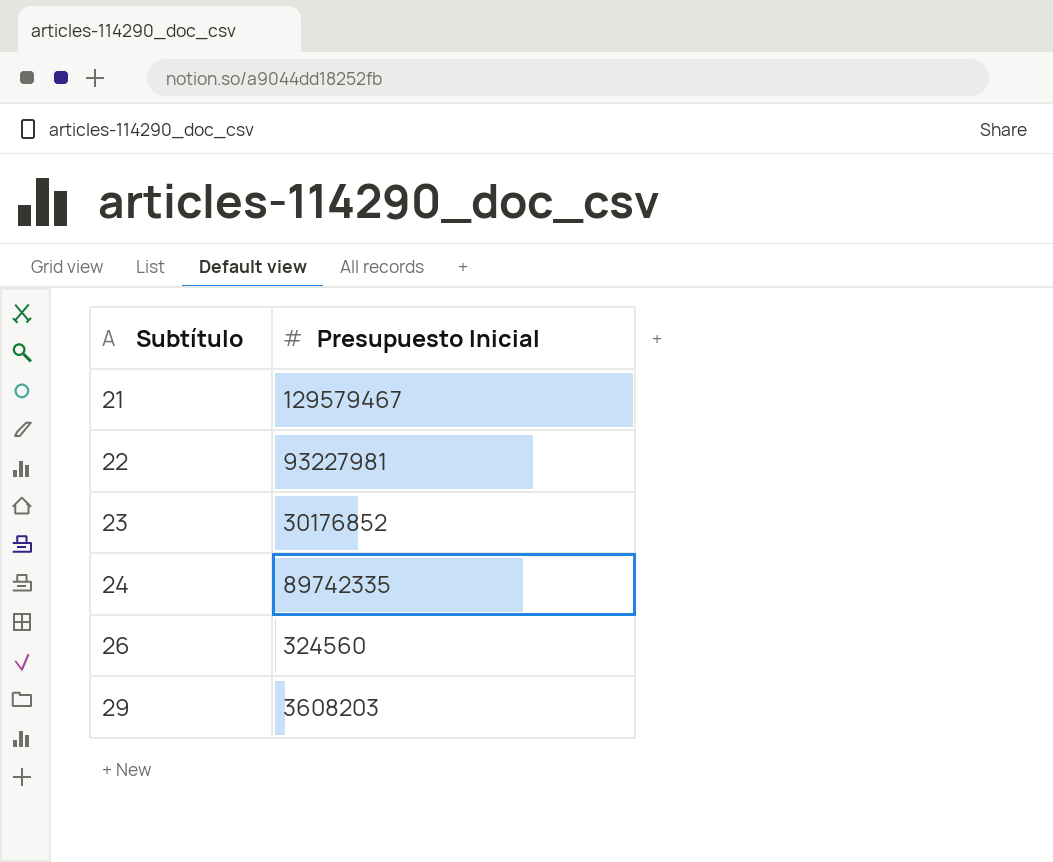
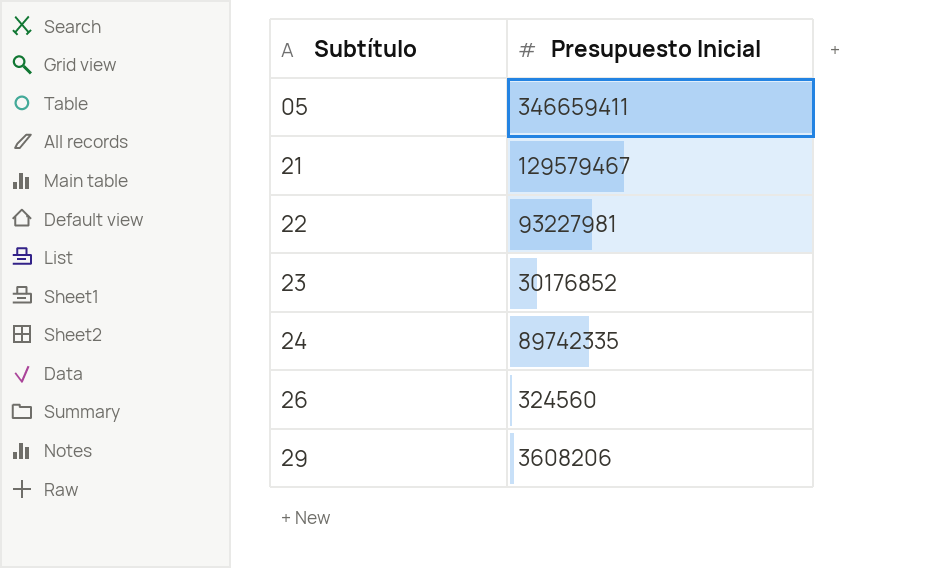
row 05: none -> 346659411
29 | Presupuesto Inicial: 3608203 -> 3608206

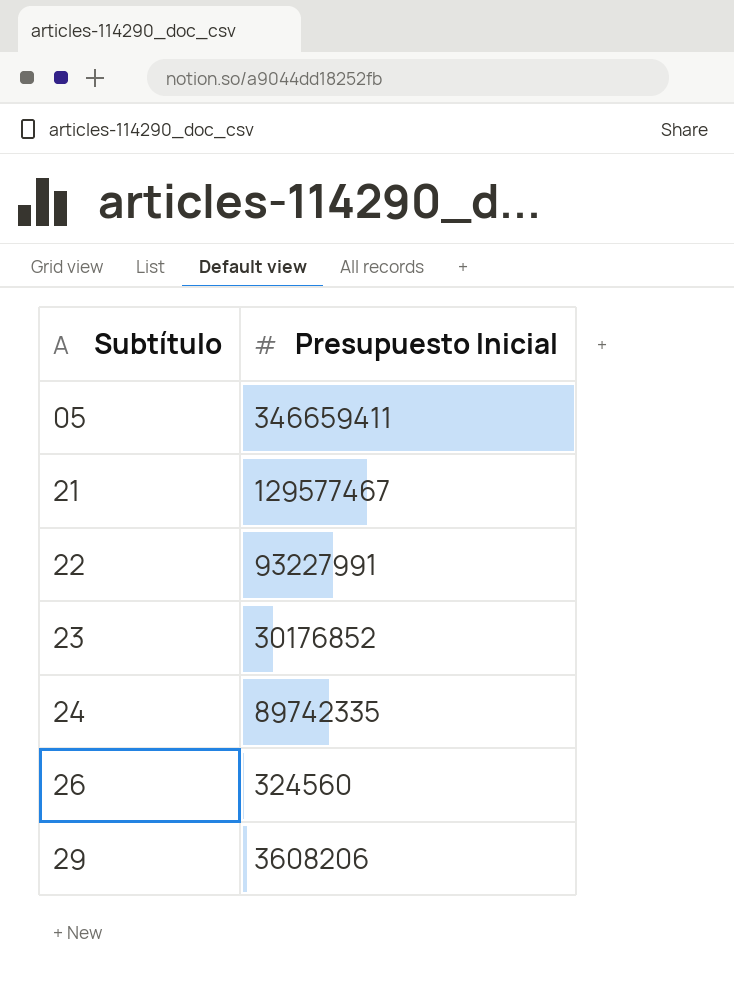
21 | Presupuesto Inicial: 129579467 -> 129577467
22 | Presupuesto Inicial: 93227981 -> 93227991

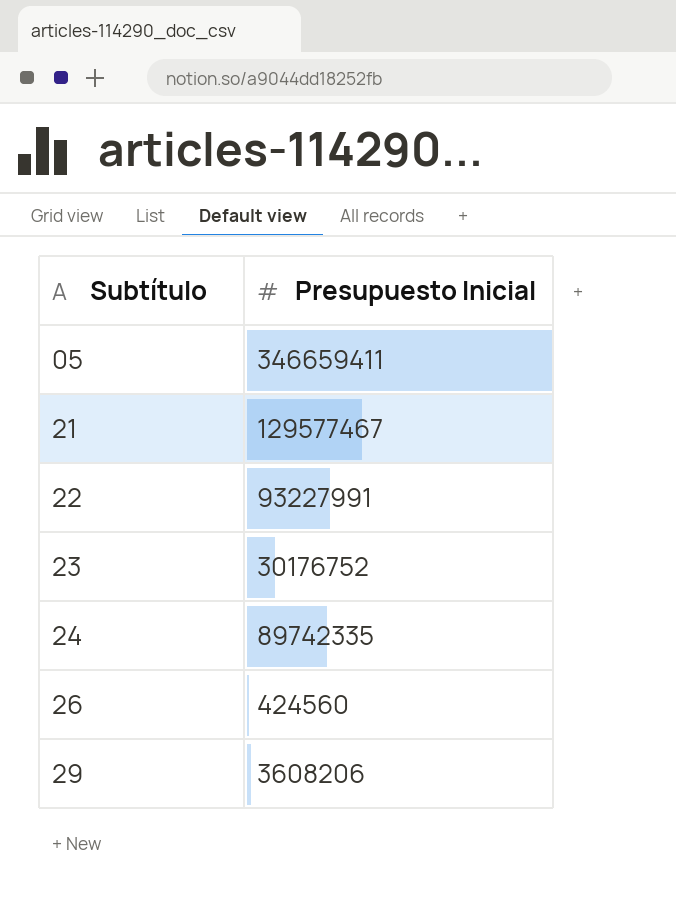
23 | Presupuesto Inicial: 30176852 -> 30176752
26 | Presupuesto Inicial: 324560 -> 424560

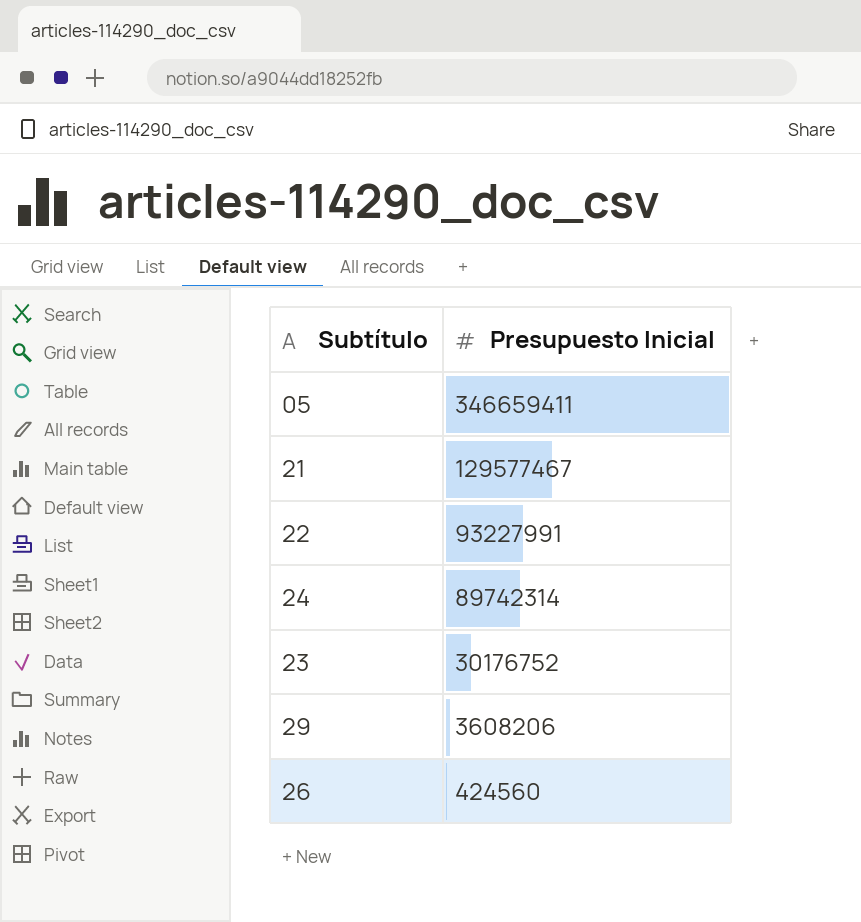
row order: Subtítulo ascending -> Presupuesto Inicial descending
24 | Presupuesto Inicial: 89742335 -> 89742314

